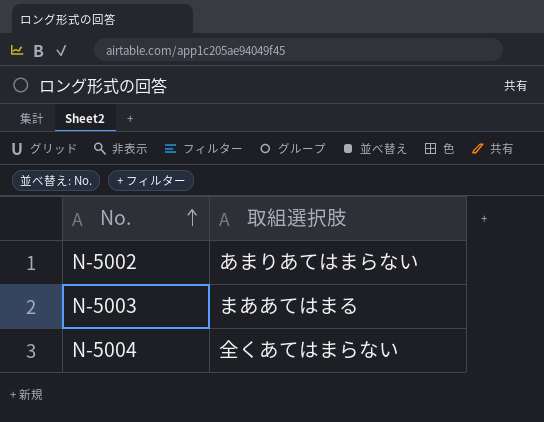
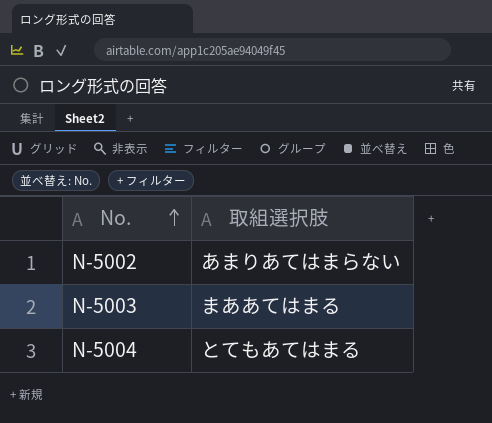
N-5004 | 取組選択肢: 全くあてはまらない -> とてもあてはまる

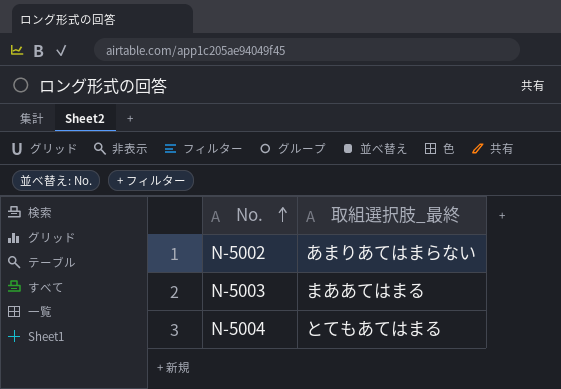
column name: 取組選択肢 -> 取組選択肢_最終

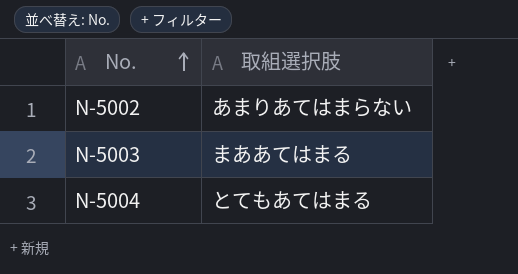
column name: 取組選択肢_最終 -> 取組選択肢

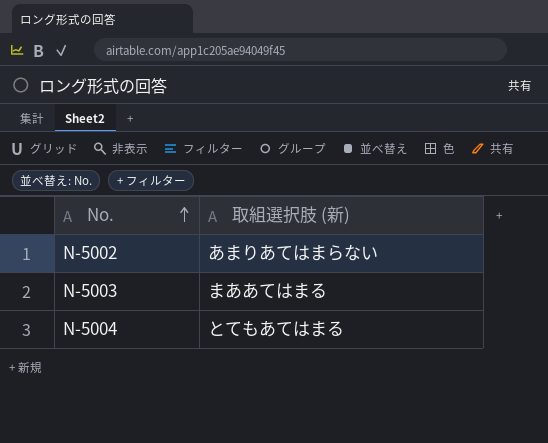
column name: 取組選択肢 -> 取組選択肢 (新)

